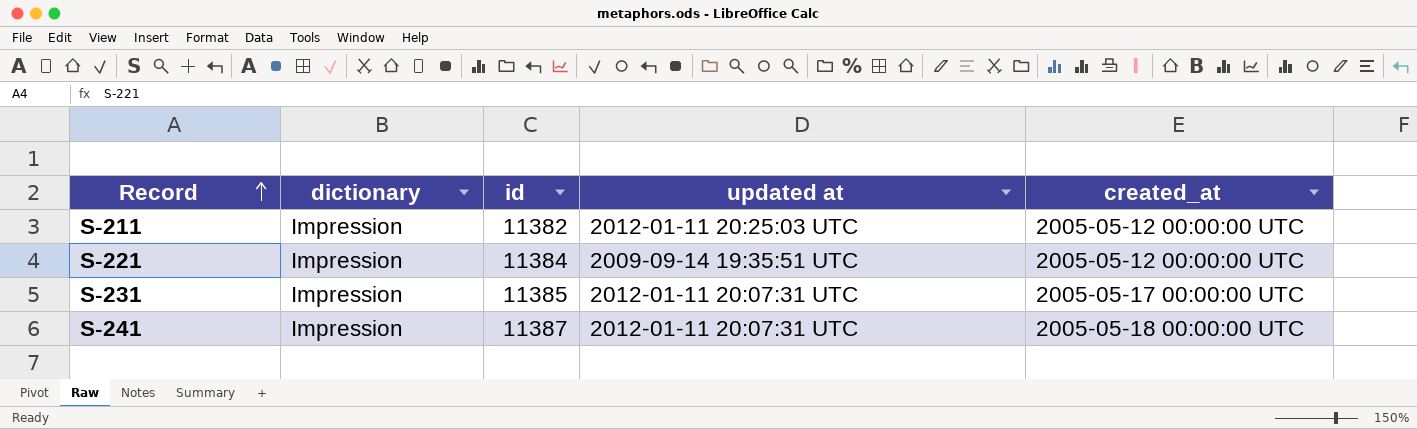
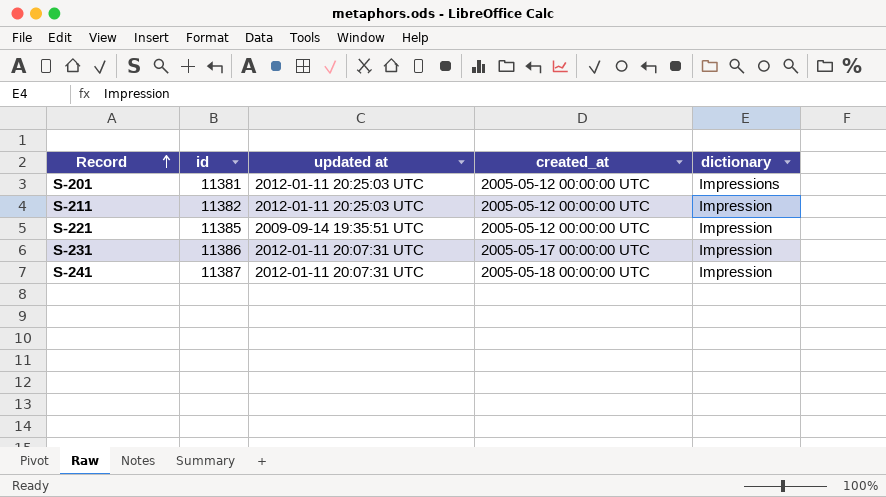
column dictionary | position: 2 -> 5
row S-201: none -> 11381 | 2012-01-11 20:25:03 UTC | 2005-05-12 00:00:00 UTC | Impressions
S-221 | id: 11384 -> 11385
S-231 | id: 11385 -> 11386

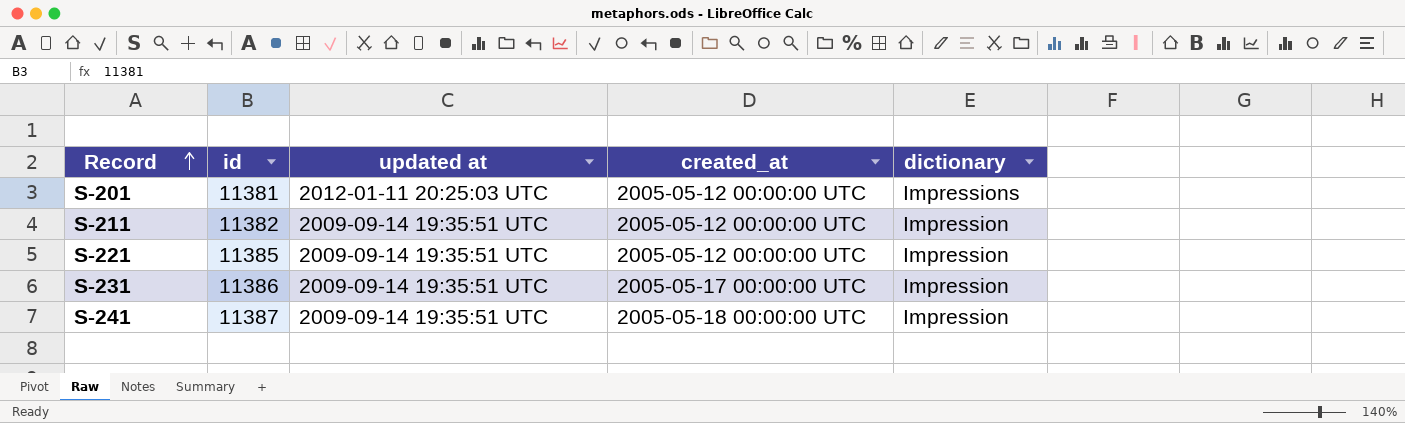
S-211 | updated at: 2012-01-11 20:25:03 UTC -> 2009-09-14 19:35:51 UTC
S-231 | updated at: 2012-01-11 20:07:31 UTC -> 2009-09-14 19:35:51 UTC
S-241 | updated at: 2012-01-11 20:07:31 UTC -> 2009-09-14 19:35:51 UTC

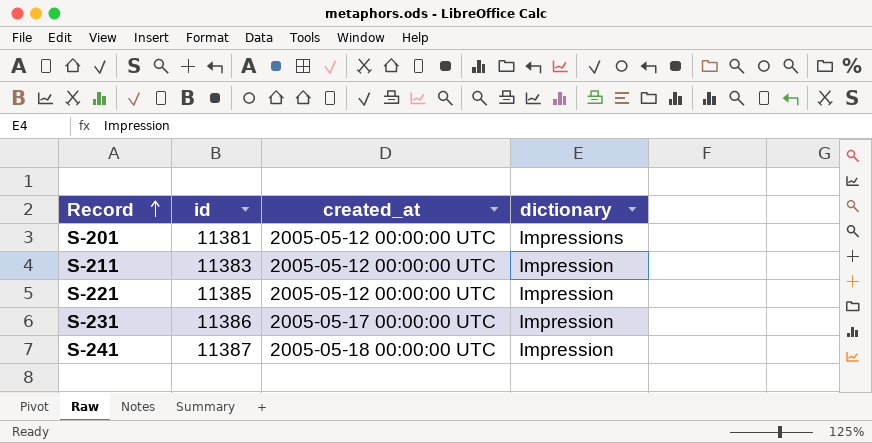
column updated at | position: 3 -> none
S-211 | id: 11382 -> 11383

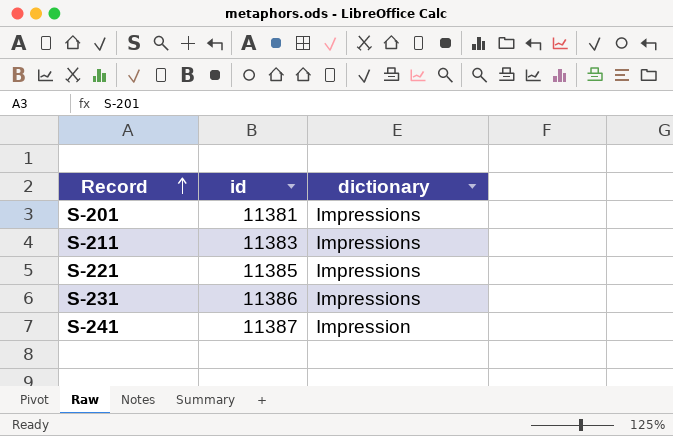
column created_at | position: 3 -> none
S-211 | dictionary: Impression -> Impressions
S-221 | dictionary: Impression -> Impressions
S-231 | dictionary: Impression -> Impressions

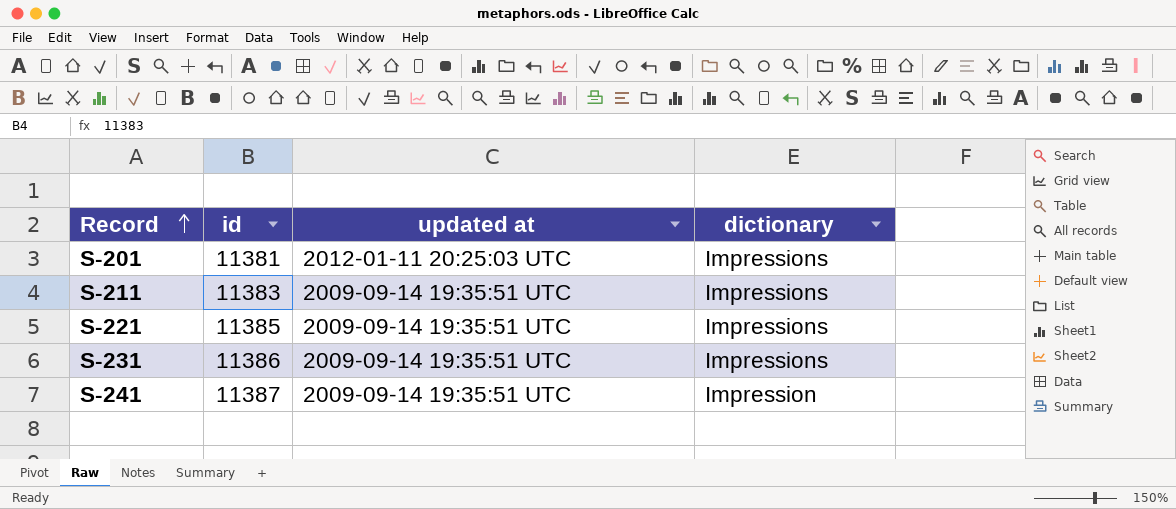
column updated at | position: none -> 3

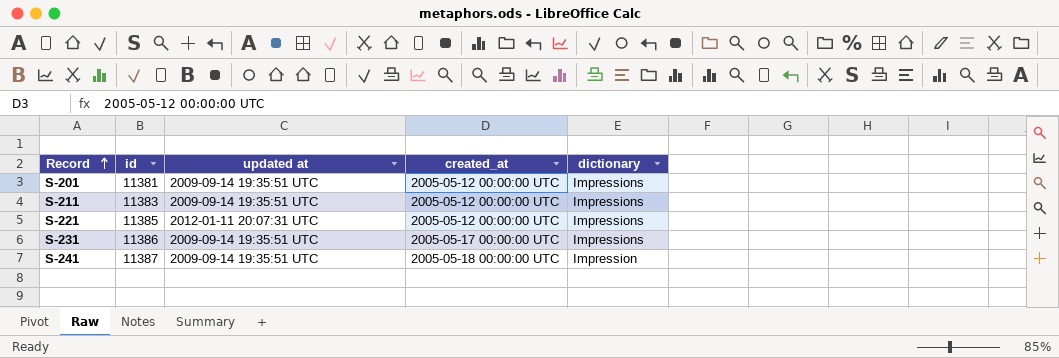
column created_at | position: none -> 4
S-201 | updated at: 2012-01-11 20:25:03 UTC -> 2009-09-14 19:35:51 UTC
S-221 | updated at: 2009-09-14 19:35:51 UTC -> 2012-01-11 20:07:31 UTC

